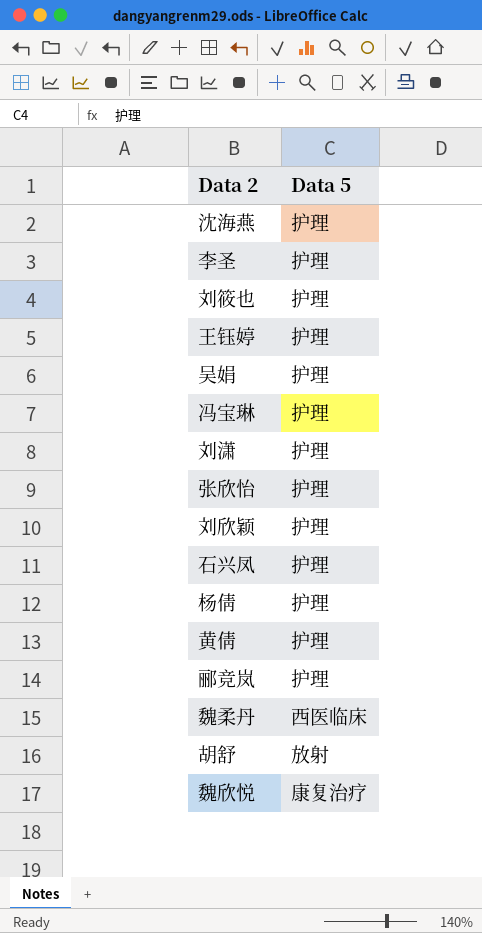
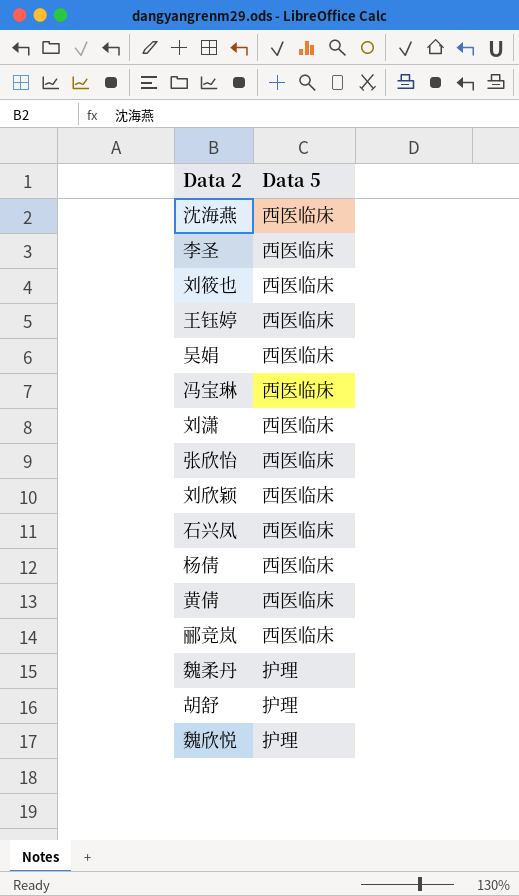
沈海燕 | Data 5: 护理 -> 西医临床
李圣 | Data 5: 护理 -> 西医临床
刘筱也 | Data 5: 护理 -> 西医临床
王钰婷 | Data 5: 护理 -> 西医临床
吴娟 | Data 5: 护理 -> 西医临床
冯宝琳 | Data 5: 护理 -> 西医临床
刘潇 | Data 5: 护理 -> 西医临床
张欣怡 | Data 5: 护理 -> 西医临床
刘欣颖 | Data 5: 护理 -> 西医临床
石兴凤 | Data 5: 护理 -> 西医临床
杨倩 | Data 5: 护理 -> 西医临床
黄倩 | Data 5: 护理 -> 西医临床
郦竞岚 | Data 5: 护理 -> 西医临床
魏柔丹 | Data 5: 西医临床 -> 护理
胡舒 | Data 5: 放射 -> 护理
魏欣悦 | Data 5: 康复治疗 -> 护理

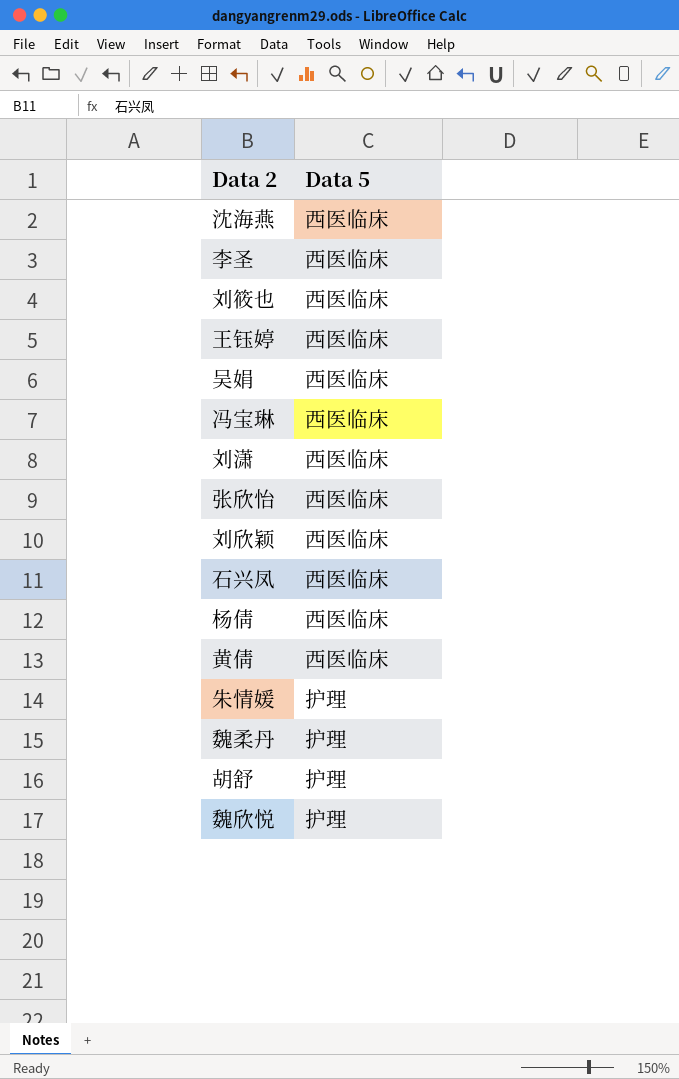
row 郦竞岚: 西医临床 -> none
row 朱情媛: none -> 护理

